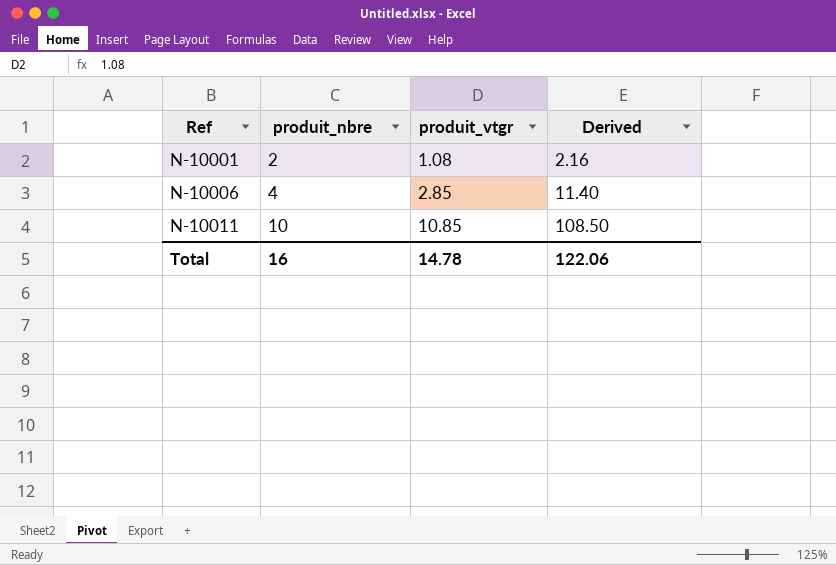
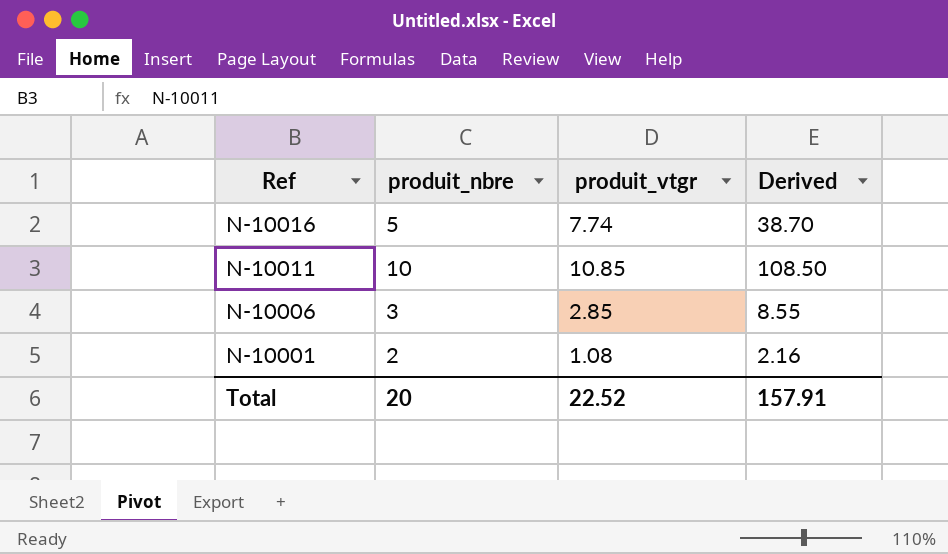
row order: Ref ascending -> Ref descending
row N-10016: none -> 5 | 7.74 | 38.70
N-10006 | produit_nbre: 4 -> 3
N-10006 | Derived: 11.40 -> 8.55
Total | produit_nbre: 16 -> 20
Total | produit_vtgr: 14.78 -> 22.52
Total | Derived: 122.06 -> 157.91

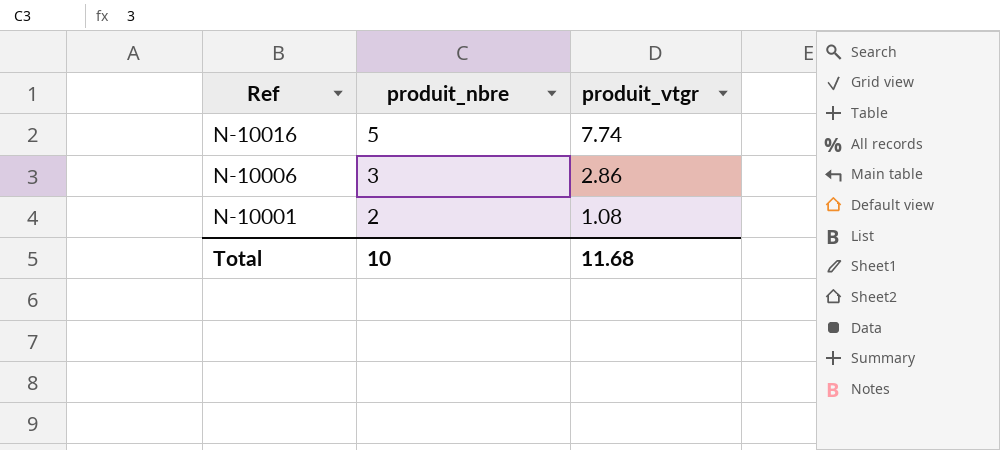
column Derived | formula: [produit_nbre] * [produit_vtgr] -> none
row N-10011: 10 | 10.85 | 108.50 -> none
N-10006 | produit_vtgr: 2.85 -> 2.86
Total | produit_nbre: 20 -> 10
Total | produit_vtgr: 22.52 -> 11.68

